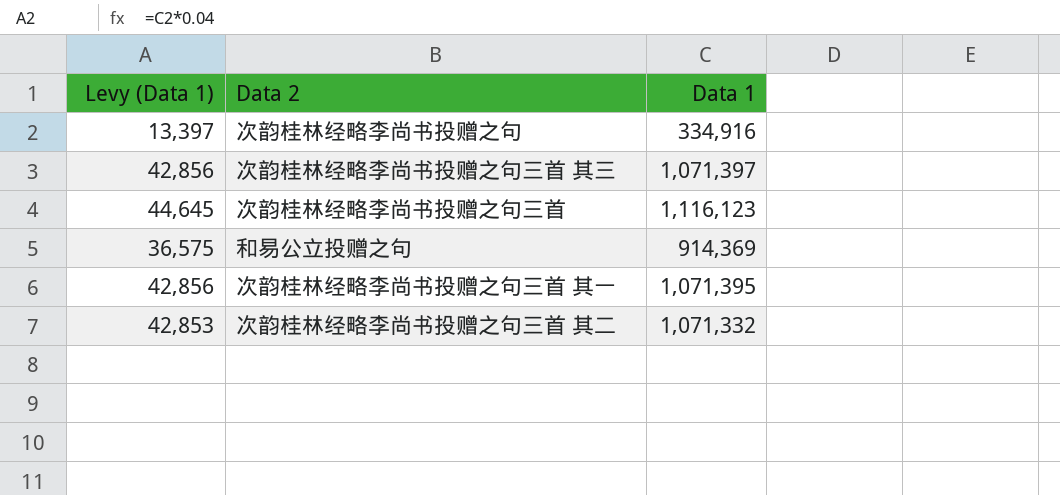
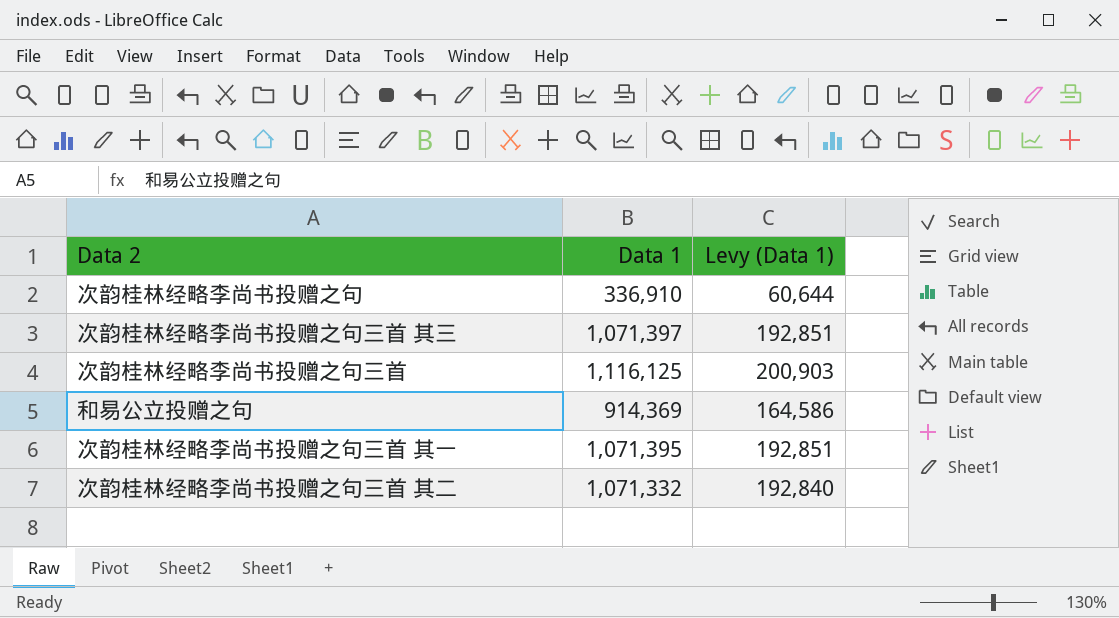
column Levy (Data 1) | formula: [Data 1] * 0.04 -> [Data 1] * 0.18
column Levy (Data 1) | position: 1 -> 3
次韵桂林经略李尚书投赠之句 | Data 1: 334,916 -> 336,910
次韵桂林经略李尚书投赠之句三首 | Data 1: 1,116,123 -> 1,116,125

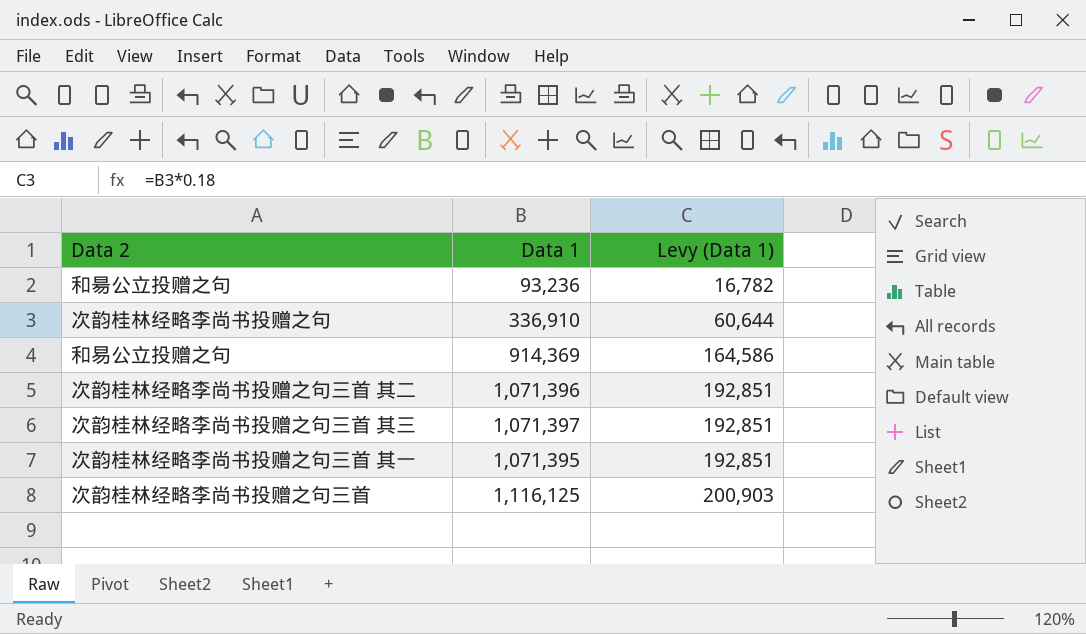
row order: none -> Levy (Data 1) ascending
row 和昜公立投赠之句: none -> 93,236 | 16,782
次韵桂林经略李尚书投赠之句三首 其二 | Data 1: 1,071,332 -> 1,071,396
次韵桂林经略李尚书投赠之句三首 其二 | Levy (Data 1): 192,840 -> 192,851

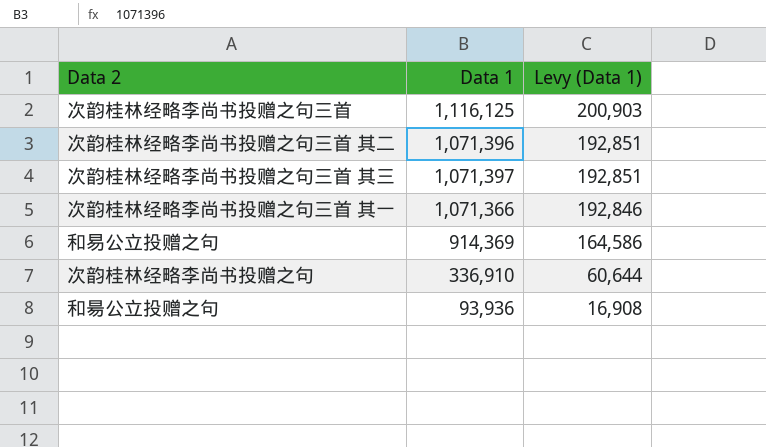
row order: Levy (Data 1) ascending -> Levy (Data 1) descending
次韵桂林经略李尚书投赠之句三首 其一 | Data 1: 1,071,395 -> 1,071,366
次韵桂林经略李尚书投赠之句三首 其一 | Levy (Data 1): 192,851 -> 192,846
和昜公立投赠之句 | Data 1: 93,236 -> 93,936
和昜公立投赠之句 | Levy (Data 1): 16,782 -> 16,908

